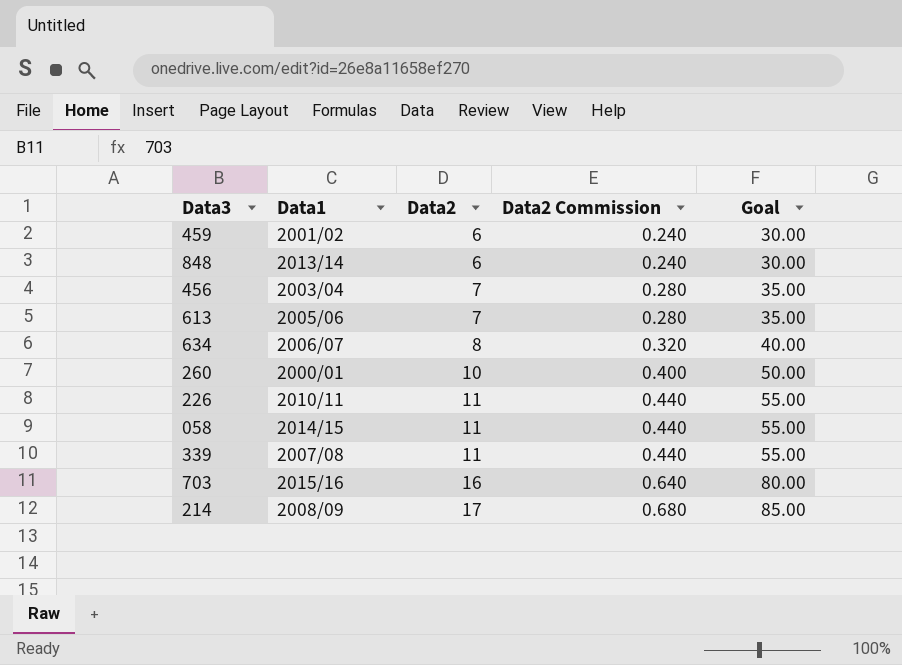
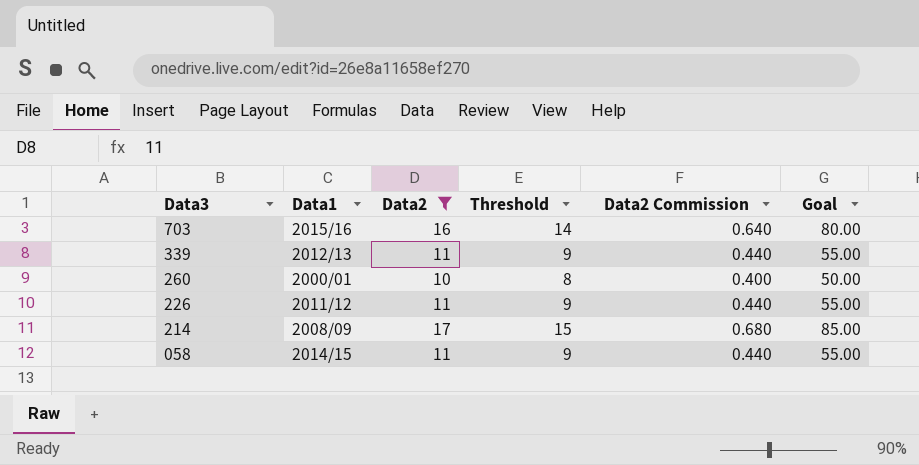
filter: none -> Data2 >= 10
row order: Data2 ascending -> Data3 descending
column Threshold | formula: none -> [Data2] - 2
339 | Data1: 2007/08 -> 2012/13
226 | Data1: 2010/11 -> 2011/12

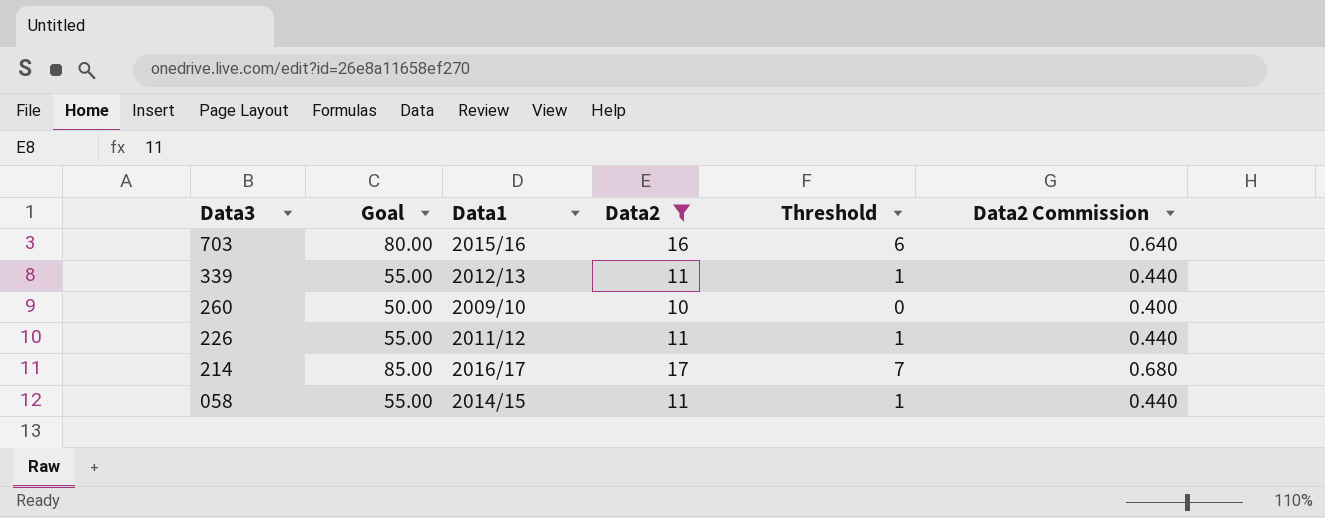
column Goal | position: 6 -> 2
column Threshold | formula: [Data2] - 2 -> [Data2] - 10
260 | Data1: 2000/01 -> 2009/10
214 | Data1: 2008/09 -> 2016/17

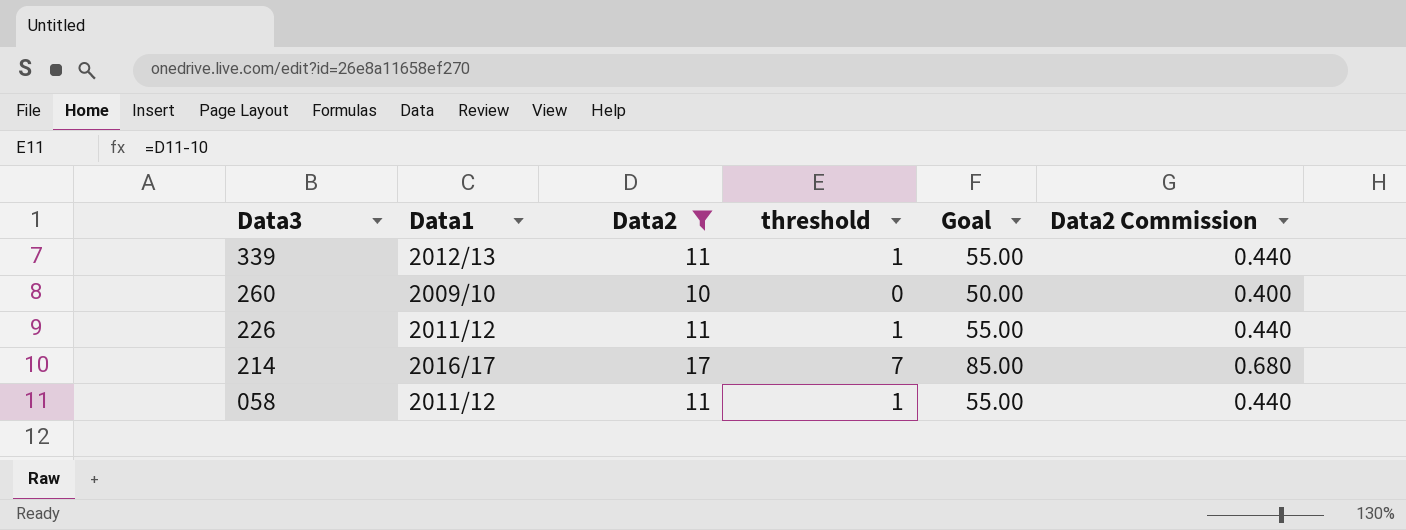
column name: Threshold -> threshold
column Goal | position: 2 -> 5
row 703: 80.00 | 2015/16 | 16 | 6 | 0.640 -> none
058 | Data1: 2014/15 -> 2011/12

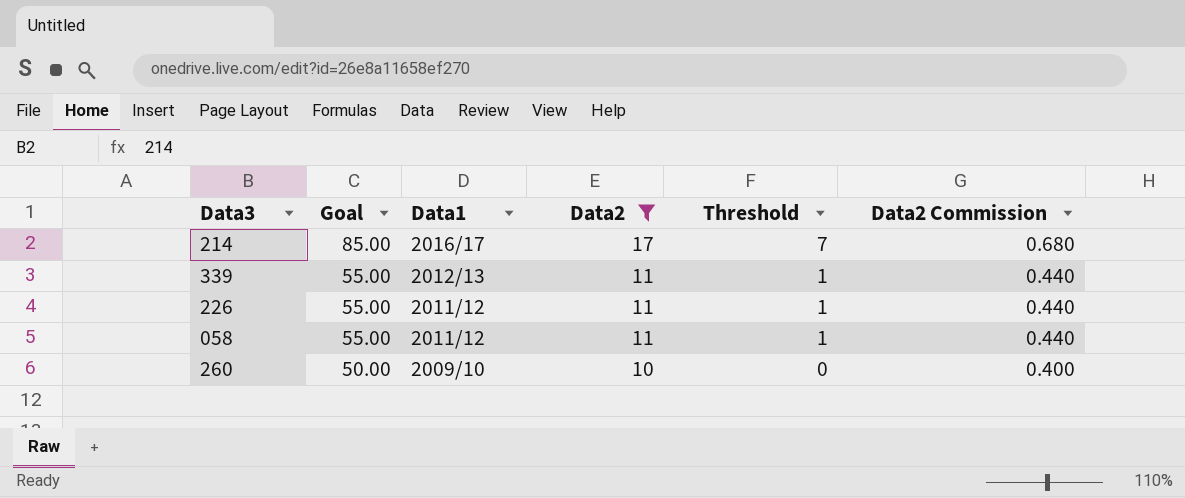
row order: Data3 descending -> Goal descending
column Goal | position: 5 -> 2
column name: threshold -> Threshold

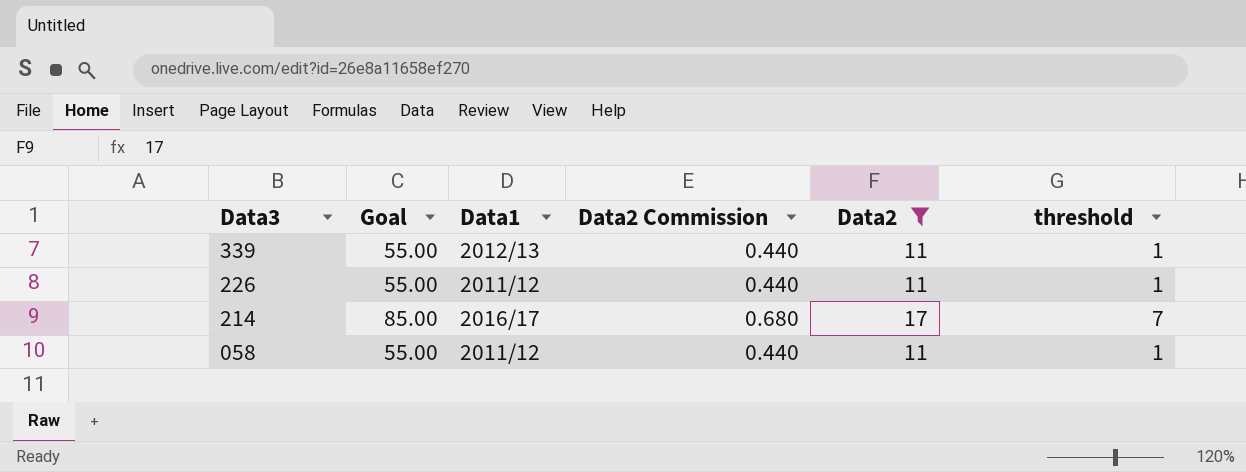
row order: Goal descending -> Data3 descending
column Data2 Commission | position: 6 -> 4
column name: Threshold -> threshold
row 260: 50.00 | 2009/10 | 10 | 0 | 0.400 -> none

